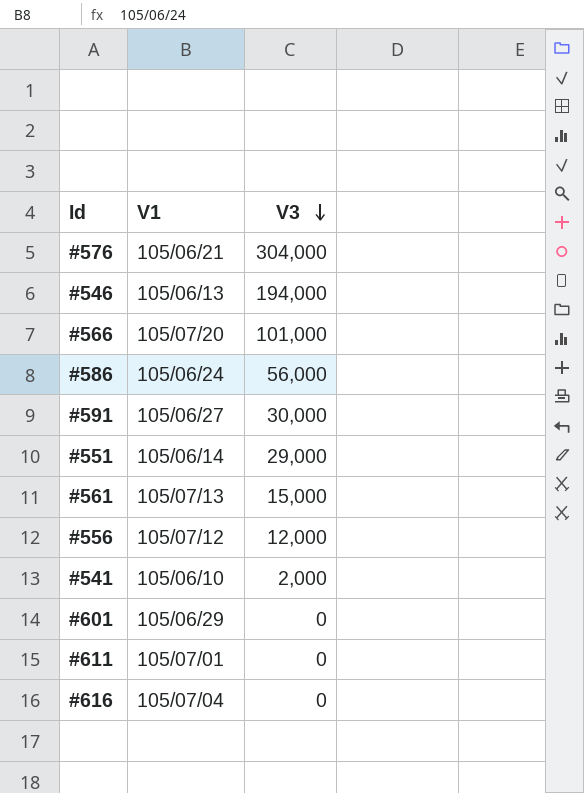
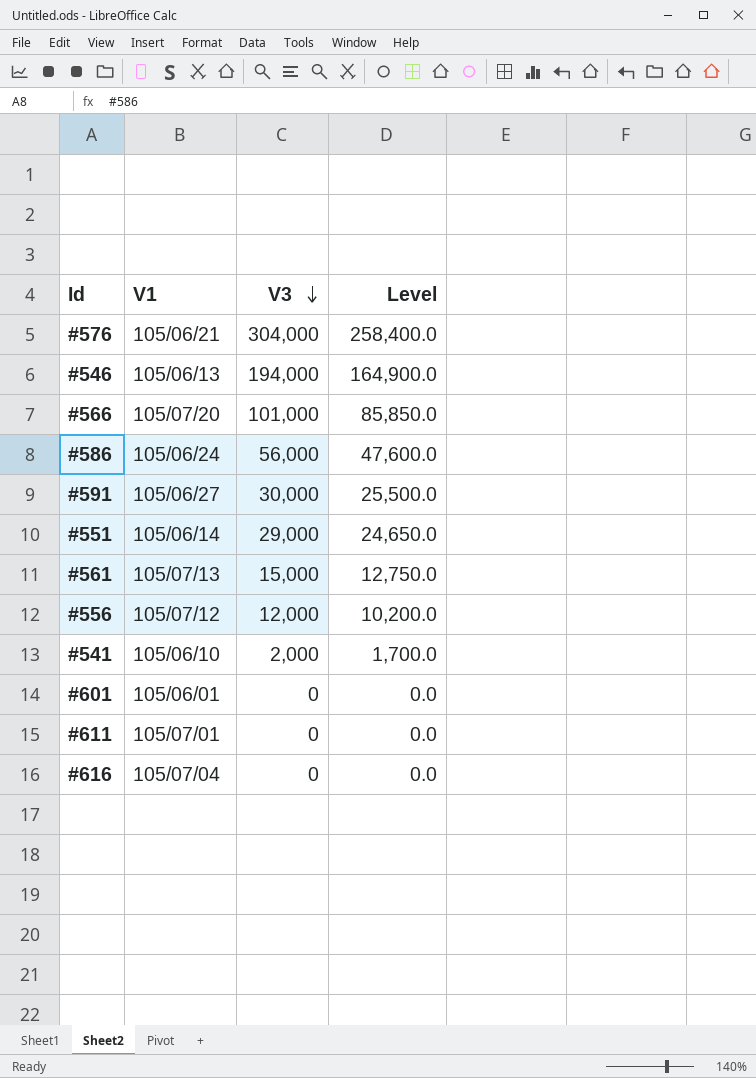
column Level | formula: none -> [V3] * 0.85
#601 | V1: 105/06/29 -> 105/06/01

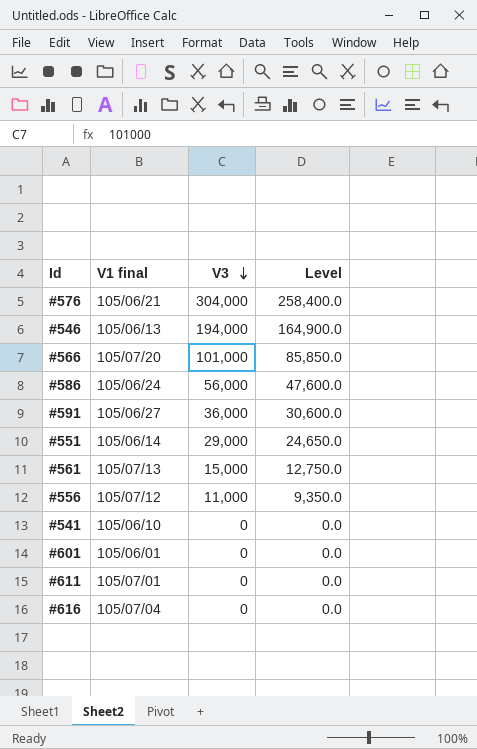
column name: V1 -> V1 final
#591 | V3: 30,000 -> 36,000
#591 | Level: 25,500.0 -> 30,600.0
#556 | V3: 12,000 -> 11,000
#556 | Level: 10,200.0 -> 9,350.0
#541 | V3: 2,000 -> 0
#541 | Level: 1,700.0 -> 0.0

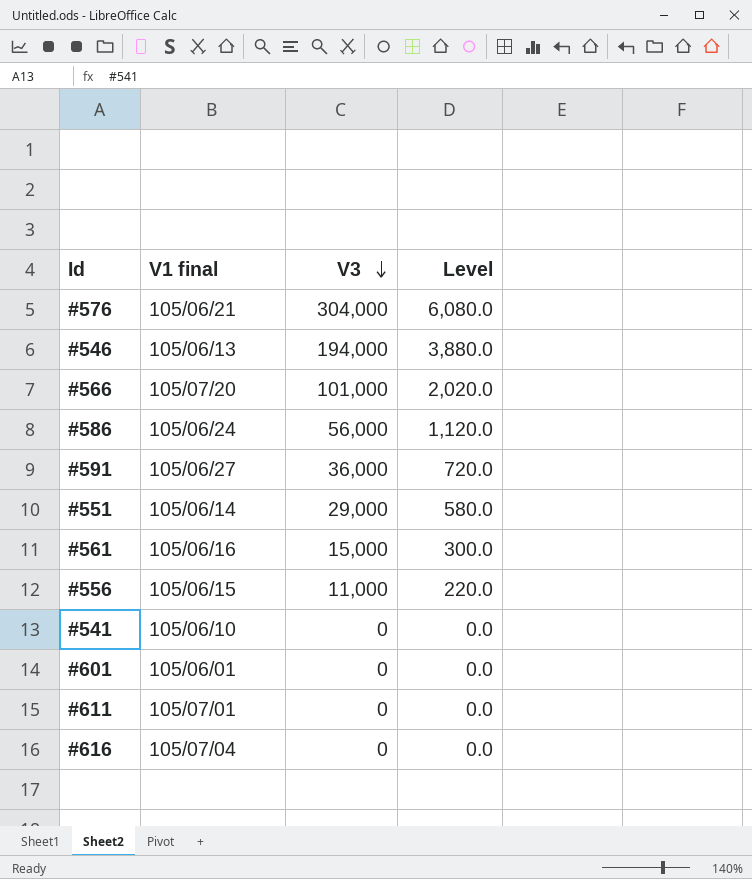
column Level | formula: [V3] * 0.85 -> [V3] * 0.02
#561 | V1 final: 105/07/13 -> 105/06/16
#556 | V1 final: 105/07/12 -> 105/06/15

